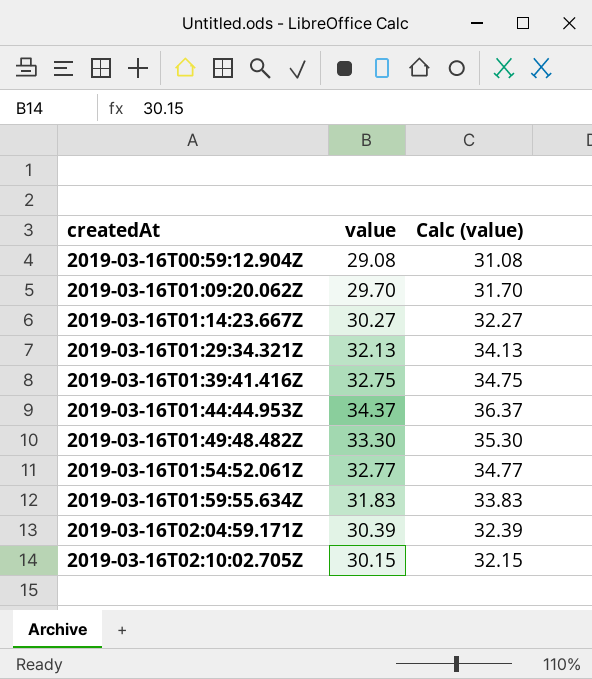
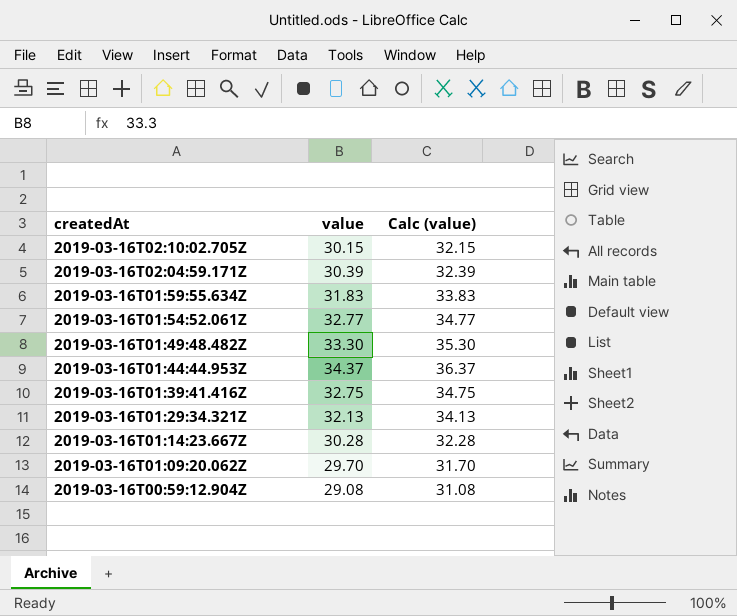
row order: createdAt ascending -> createdAt descending
2019-03-16T01:14:23.667Z | value: 30.27 -> 30.28
2019-03-16T01:14:23.667Z | Calc (value): 32.27 -> 32.28

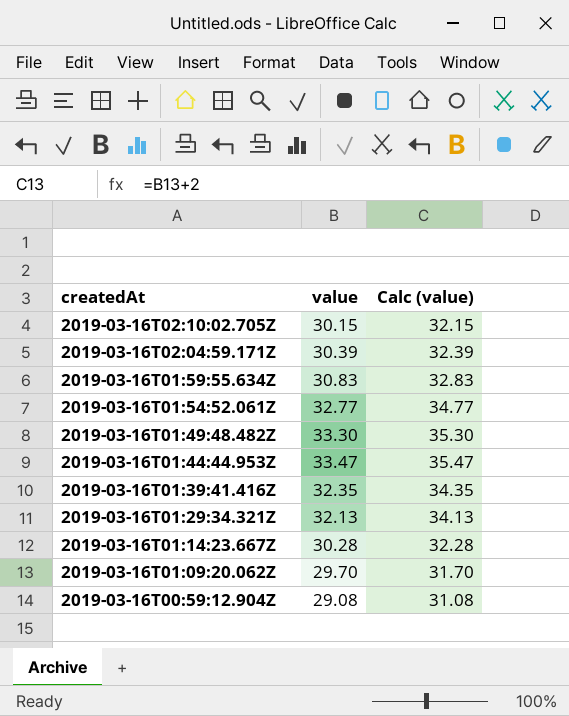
2019-03-16T01:59:55.634Z | value: 31.83 -> 30.83
2019-03-16T01:59:55.634Z | Calc (value): 33.83 -> 32.83
2019-03-16T01:44:44.953Z | value: 34.37 -> 33.47
2019-03-16T01:44:44.953Z | Calc (value): 36.37 -> 35.47
2019-03-16T01:39:41.416Z | value: 32.75 -> 32.35
2019-03-16T01:39:41.416Z | Calc (value): 34.75 -> 34.35

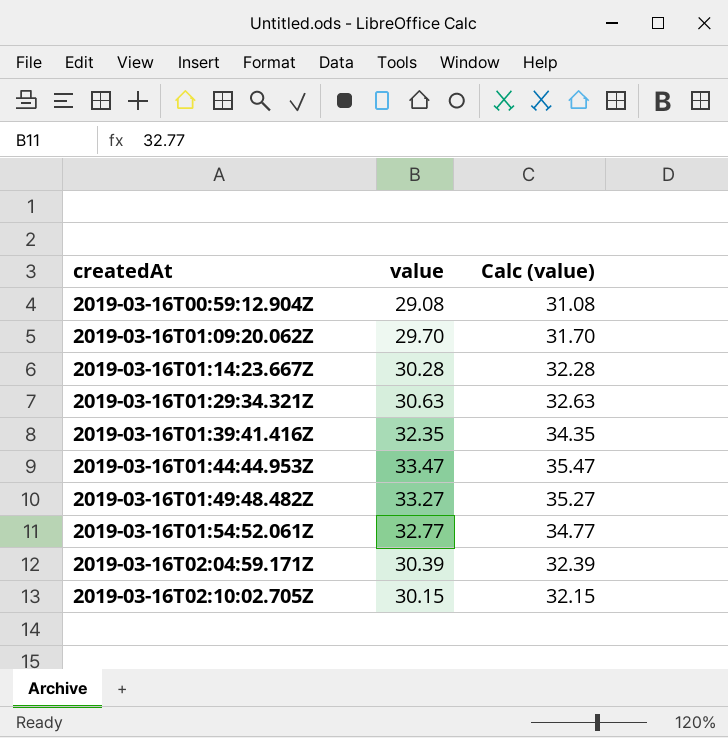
row order: createdAt descending -> createdAt ascending
row 2019-03-16T01:59:55.634Z: 30.83 | 32.83 -> none
2019-03-16T01:29:34.321Z | value: 32.13 -> 30.63
2019-03-16T01:29:34.321Z | Calc (value): 34.13 -> 32.63
2019-03-16T01:49:48.482Z | value: 33.30 -> 33.27
2019-03-16T01:49:48.482Z | Calc (value): 35.30 -> 35.27

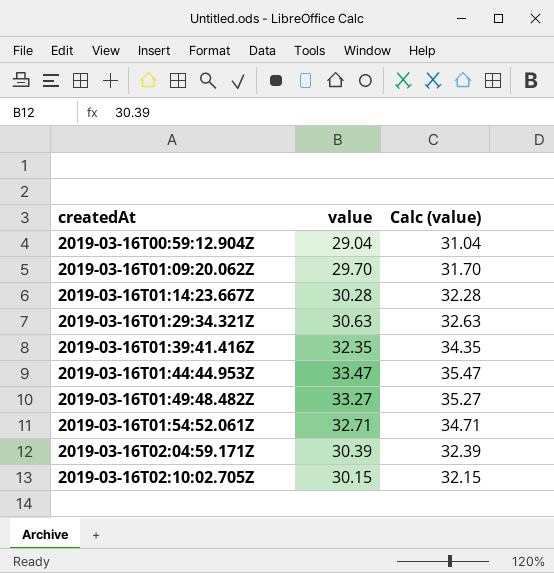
2019-03-16T00:59:12.904Z | value: 29.08 -> 29.04
2019-03-16T00:59:12.904Z | Calc (value): 31.08 -> 31.04
2019-03-16T01:54:52.061Z | value: 32.77 -> 32.71
2019-03-16T01:54:52.061Z | Calc (value): 34.77 -> 34.71

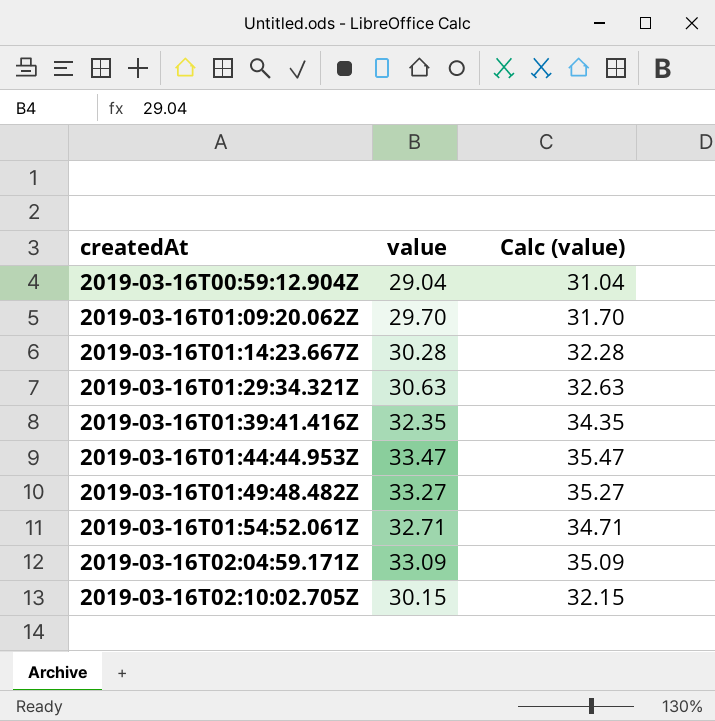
2019-03-16T02:04:59.171Z | value: 30.39 -> 33.09
2019-03-16T02:04:59.171Z | Calc (value): 32.39 -> 35.09

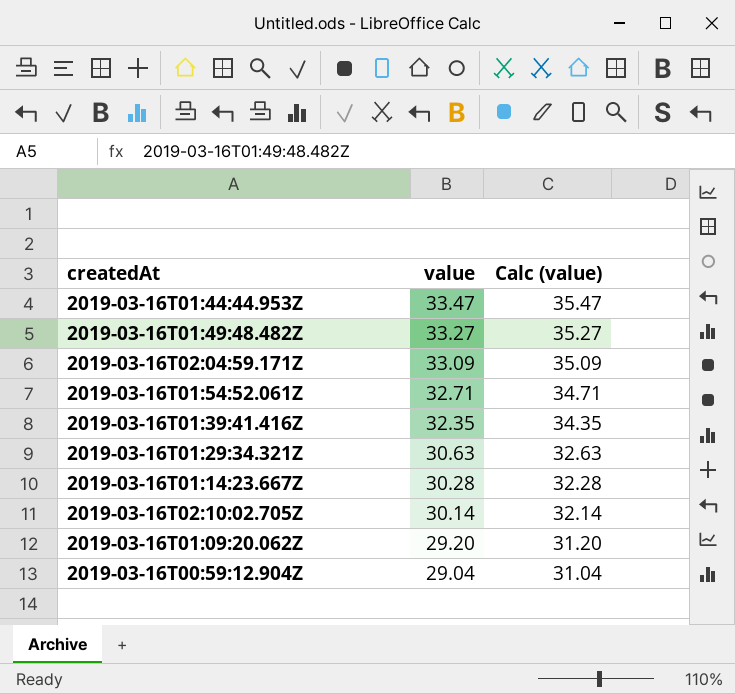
row order: createdAt ascending -> value descending
2019-03-16T02:10:02.705Z | value: 30.15 -> 30.14
2019-03-16T02:10:02.705Z | Calc (value): 32.15 -> 32.14
2019-03-16T01:09:20.062Z | value: 29.70 -> 29.20
2019-03-16T01:09:20.062Z | Calc (value): 31.70 -> 31.20

